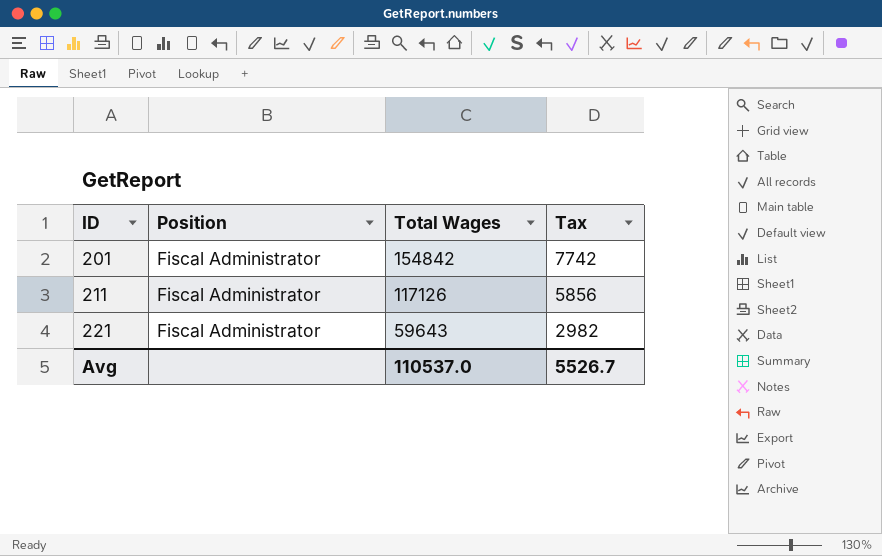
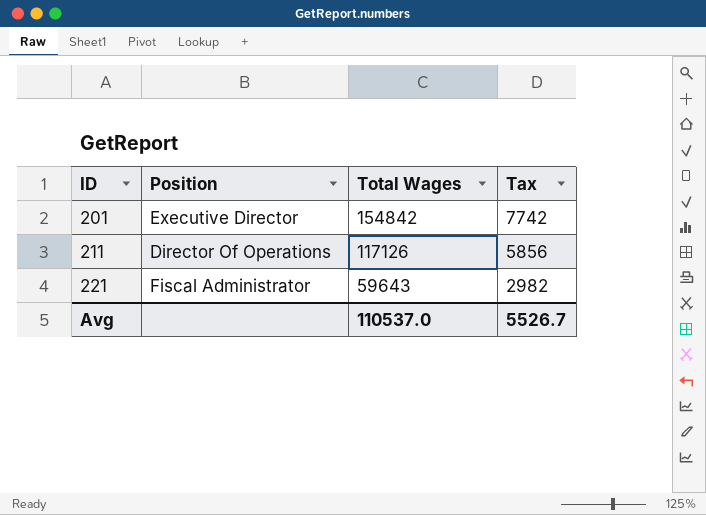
201 | Position: Fiscal Administrator -> Executive Director
211 | Position: Fiscal Administrator -> Director Of Operations

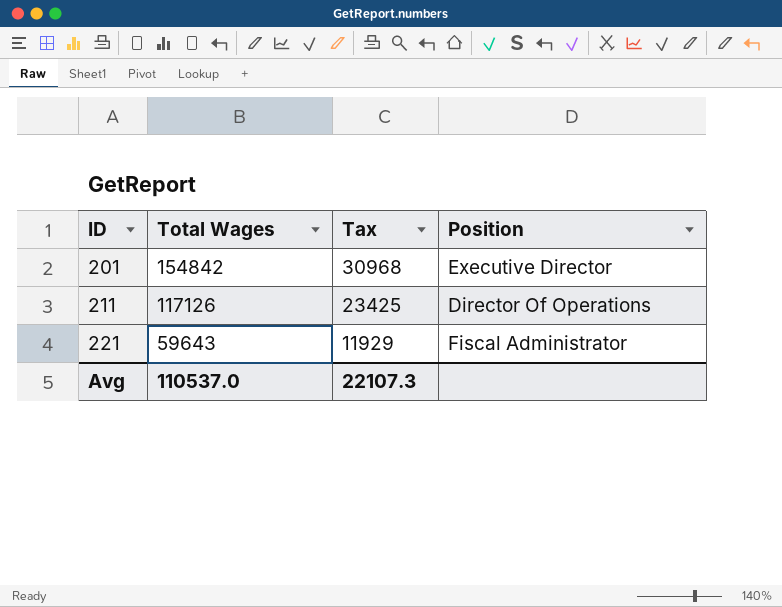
column Tax | formula: [Total Wages] * 0.05 -> [Total Wages] * 0.2
column Position | position: 2 -> 4
Avg | Tax: 5526.7 -> 22107.3

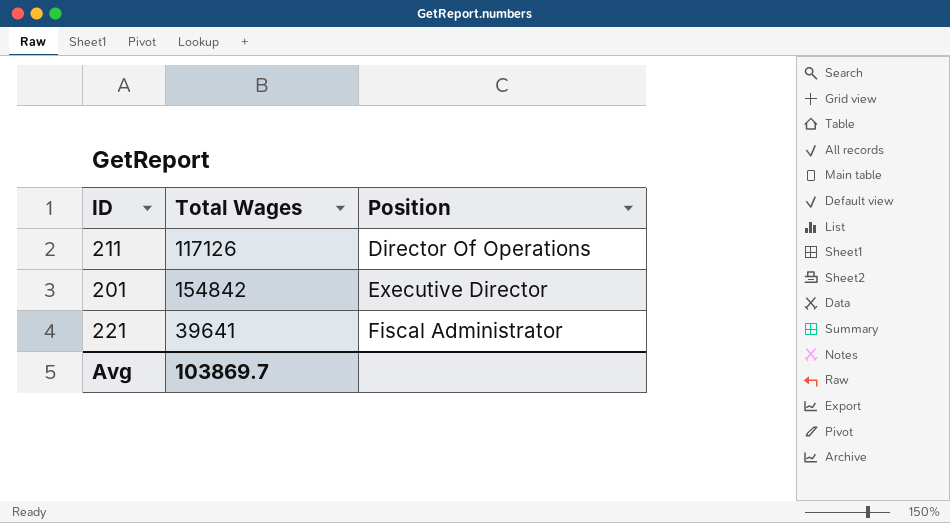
row order: ID ascending -> Position ascending
column Tax | formula: [Total Wages] * 0.2 -> none
221 | Total Wages: 59643 -> 39641
Avg | Total Wages: 110537.0 -> 103869.7

